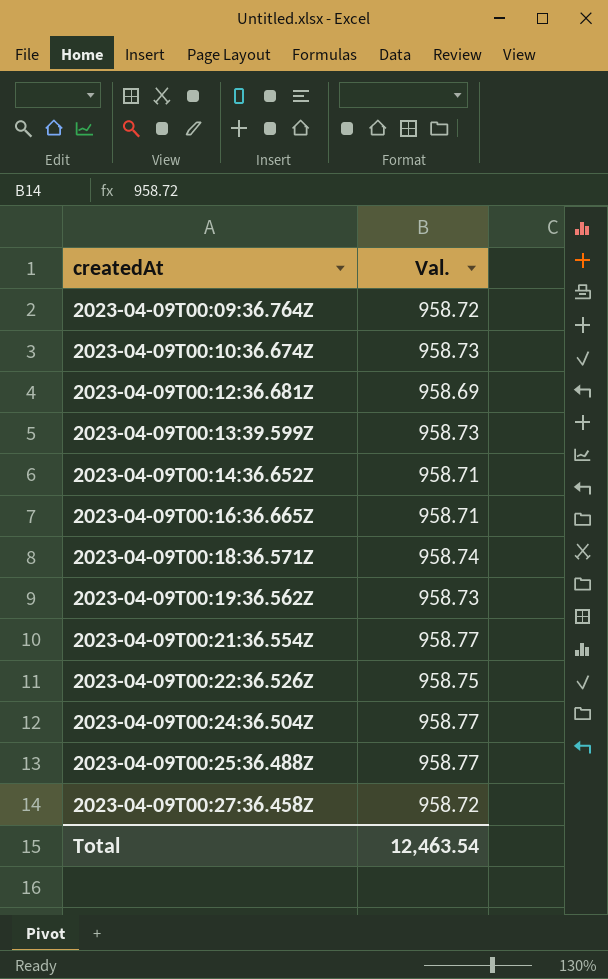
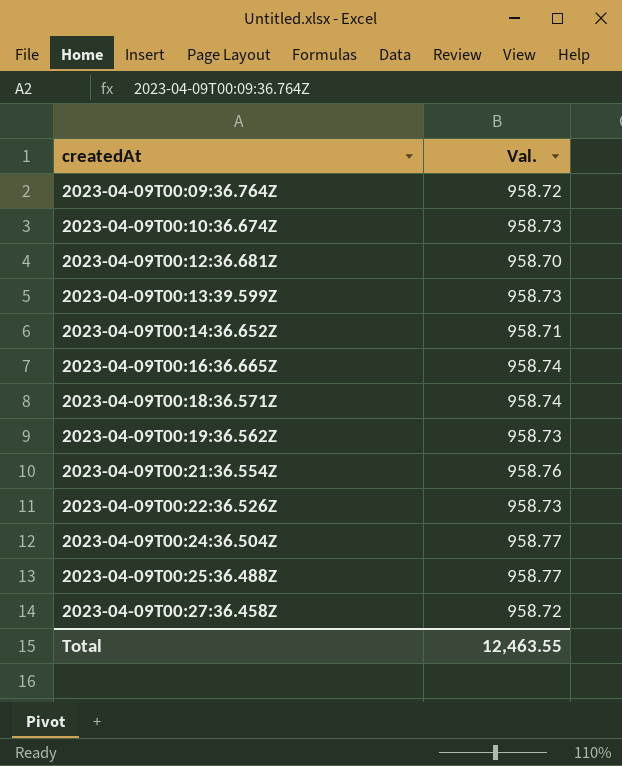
2023-04-09T00:12:36.681Z | Val.: 958.69 -> 958.70
2023-04-09T00:16:36.665Z | Val.: 958.71 -> 958.74
2023-04-09T00:21:36.554Z | Val.: 958.77 -> 958.76
2023-04-09T00:22:36.526Z | Val.: 958.75 -> 958.73
Total | Val.: 12,463.54 -> 12,463.55

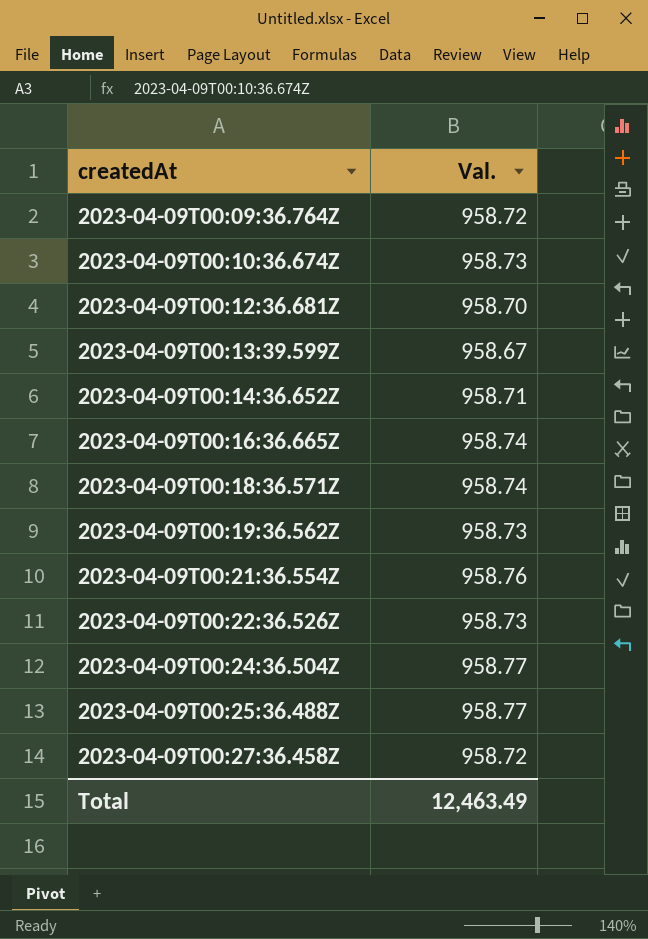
2023-04-09T00:13:39.599Z | Val.: 958.73 -> 958.67
Total | Val.: 12,463.55 -> 12,463.49

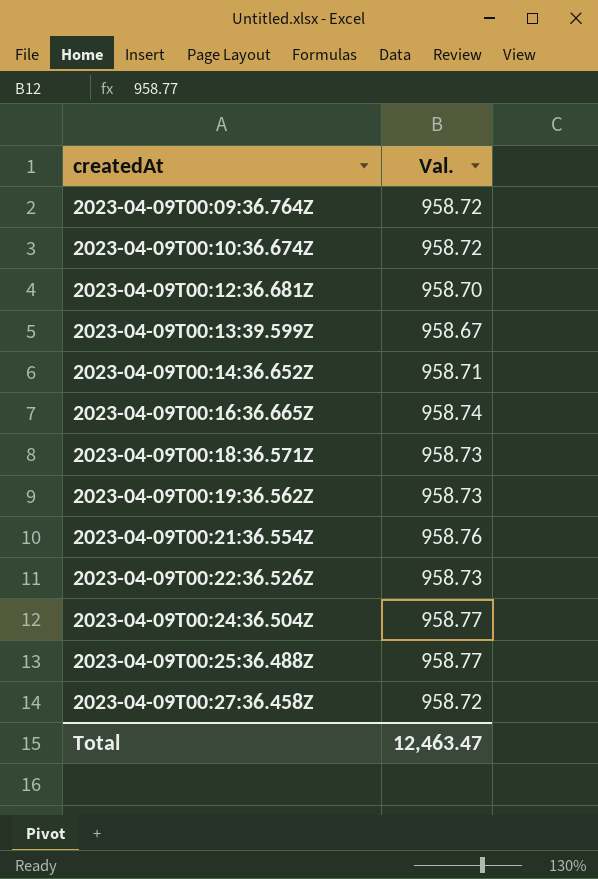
2023-04-09T00:10:36.674Z | Val.: 958.73 -> 958.72
2023-04-09T00:18:36.571Z | Val.: 958.74 -> 958.73
Total | Val.: 12,463.49 -> 12,463.47

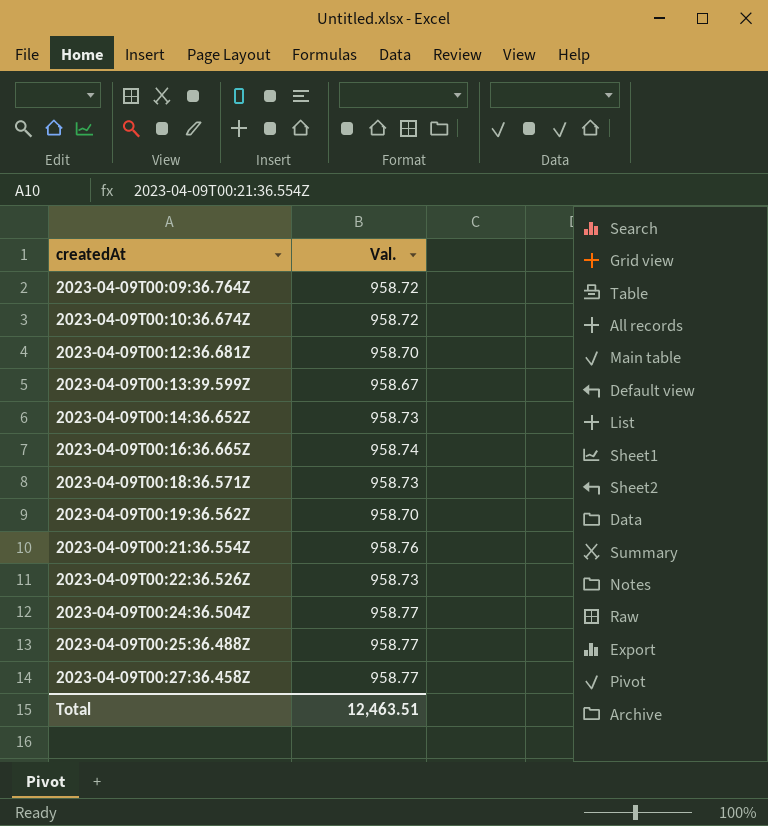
2023-04-09T00:14:36.652Z | Val.: 958.71 -> 958.73
2023-04-09T00:19:36.562Z | Val.: 958.73 -> 958.70
2023-04-09T00:27:36.458Z | Val.: 958.72 -> 958.77
Total | Val.: 12,463.47 -> 12,463.51

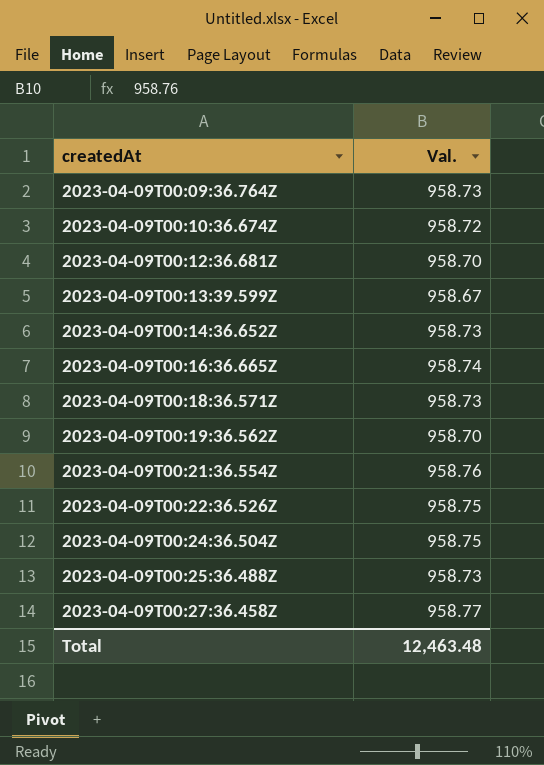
2023-04-09T00:09:36.764Z | Val.: 958.72 -> 958.73
2023-04-09T00:22:36.526Z | Val.: 958.73 -> 958.75
2023-04-09T00:24:36.504Z | Val.: 958.77 -> 958.75
2023-04-09T00:25:36.488Z | Val.: 958.77 -> 958.73
Total | Val.: 12,463.51 -> 12,463.48

